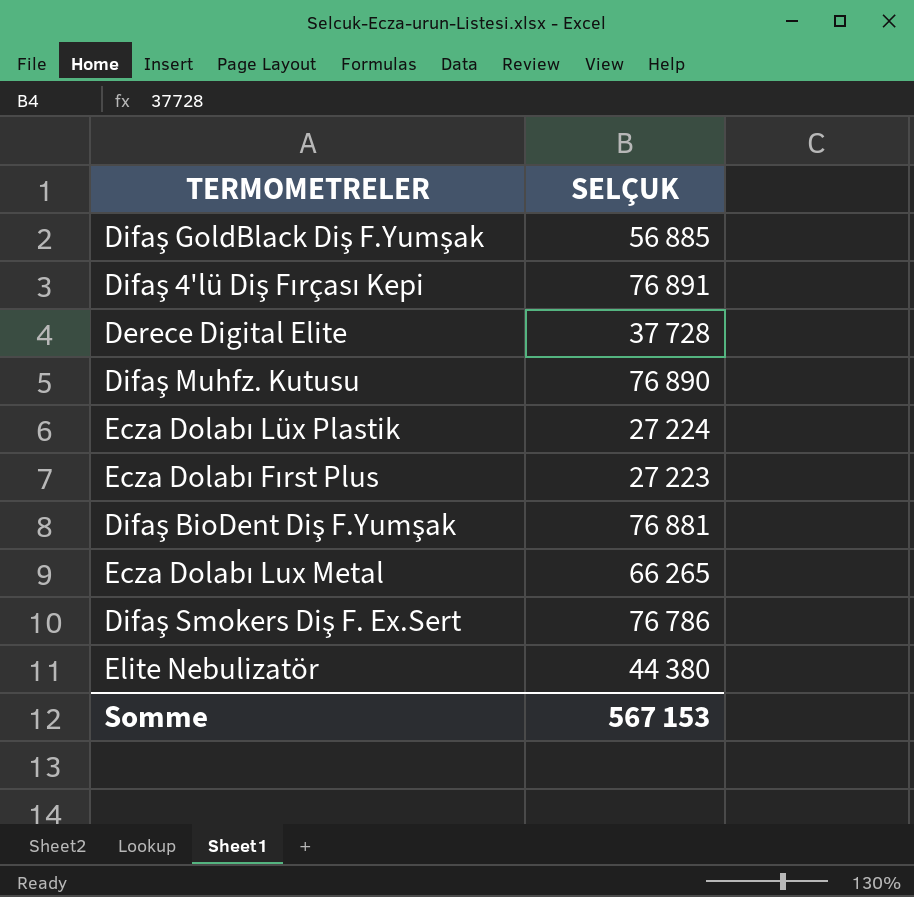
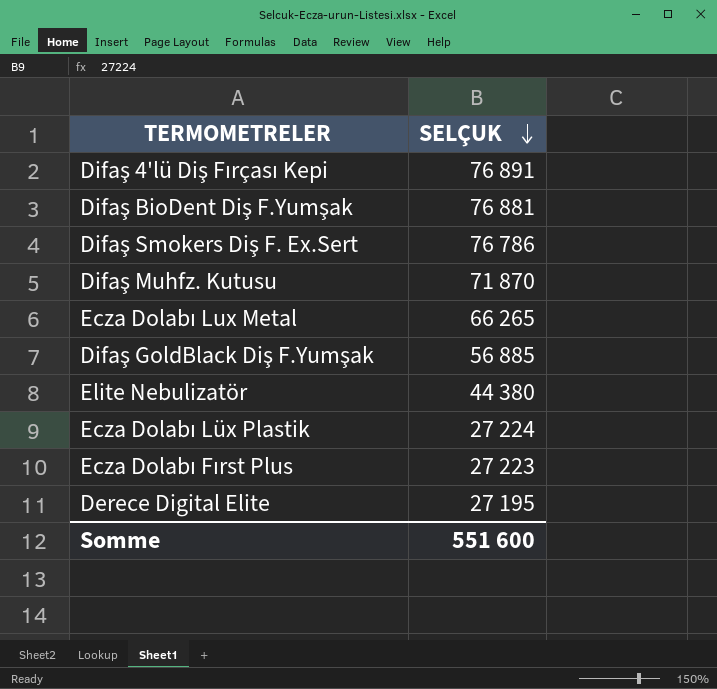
row order: none -> SELÇUK descending
Difaş Muhfz. Kutusu | SELÇUK: 76 890 -> 71 870
Derece Digital Elite | SELÇUK: 37 728 -> 27 195
Somme | SELÇUK: 567 153 -> 551 600

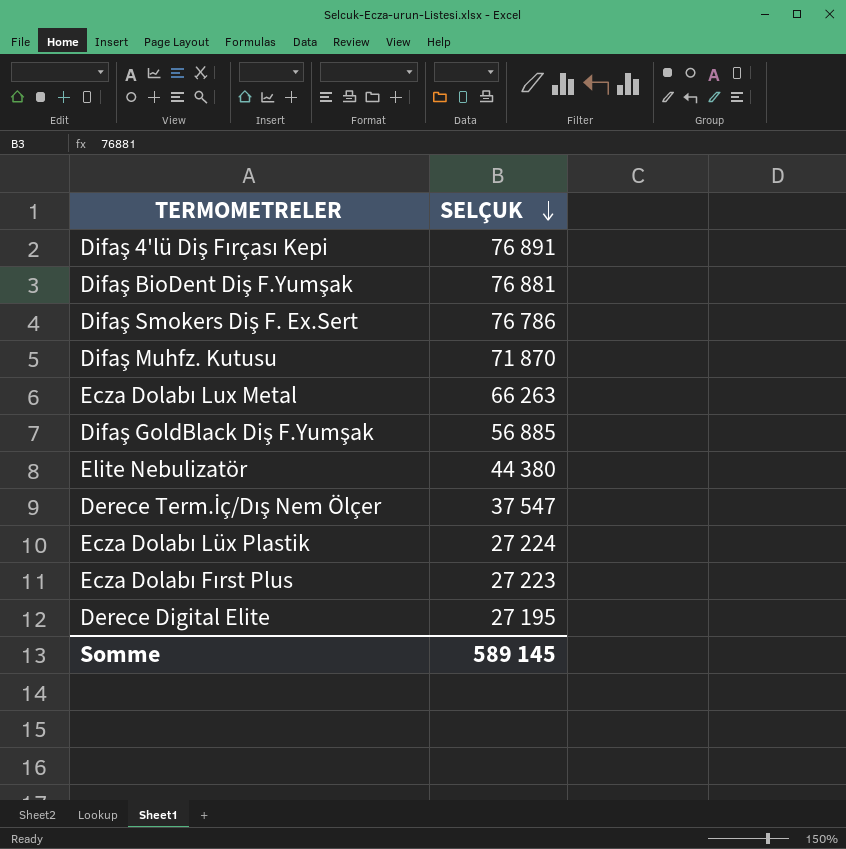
Ecza Dolabı Lux Metal | SELÇUK: 66 265 -> 66 263
row Derece Term.İç/Dış Nem Ölçer: none -> 37 547
Somme | SELÇUK: 551 600 -> 589 145

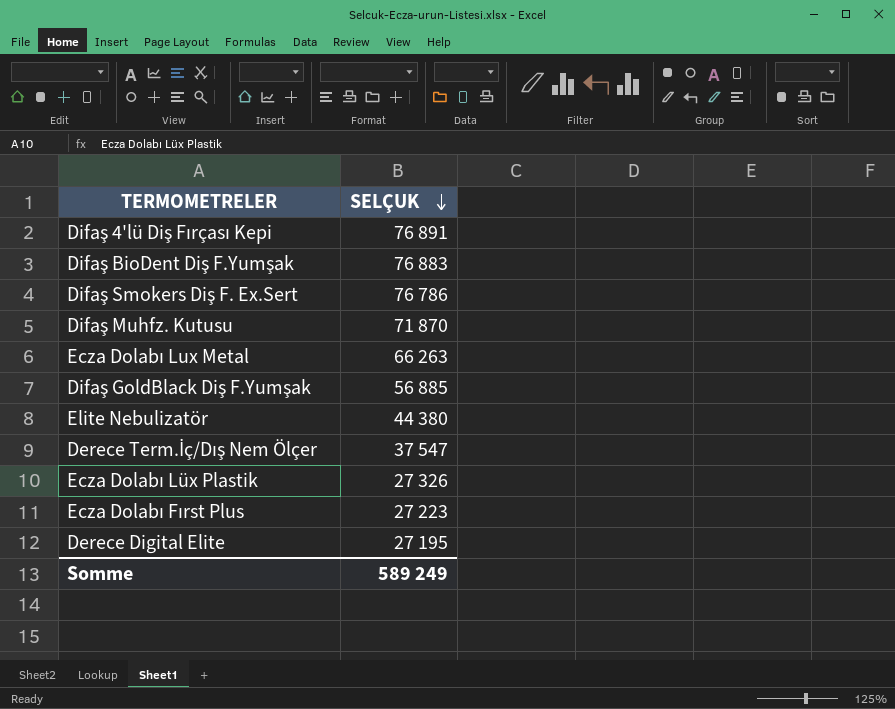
Difaş BioDent Diş F.Yumşak | SELÇUK: 76 881 -> 76 883
Ecza Dolabı Lüx Plastik | SELÇUK: 27 224 -> 27 326
Somme | SELÇUK: 589 145 -> 589 249

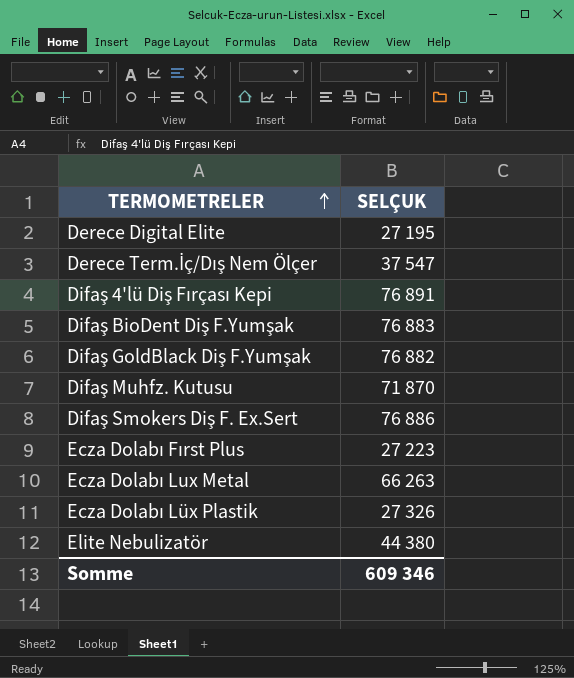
row order: SELÇUK descending -> TERMOMETRELER ascending
Difaş GoldBlack Diş F.Yumşak | SELÇUK: 56 885 -> 76 882
Difaş Smokers Diş F. Ex.Sert | SELÇUK: 76 786 -> 76 886
Somme | SELÇUK: 589 249 -> 609 346

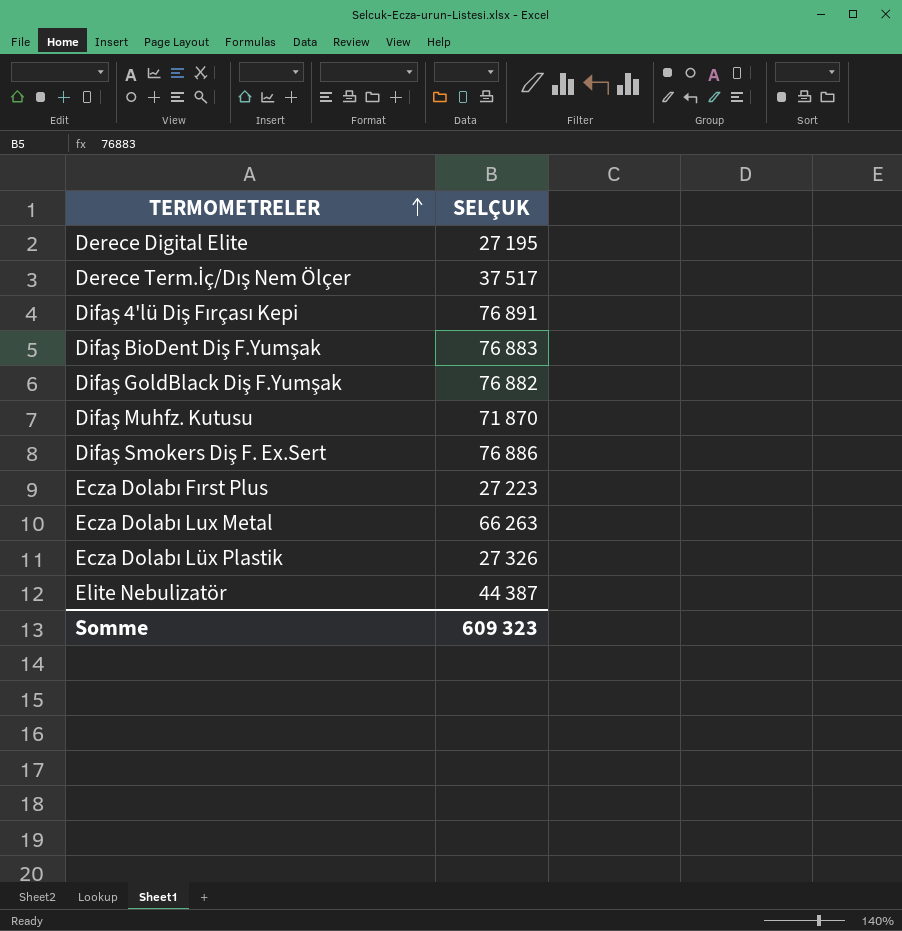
Derece Term.İç/Dış Nem Ölçer | SELÇUK: 37 547 -> 37 517
Elite Nebulizatör | SELÇUK: 44 380 -> 44 387
Somme | SELÇUK: 609 346 -> 609 323

